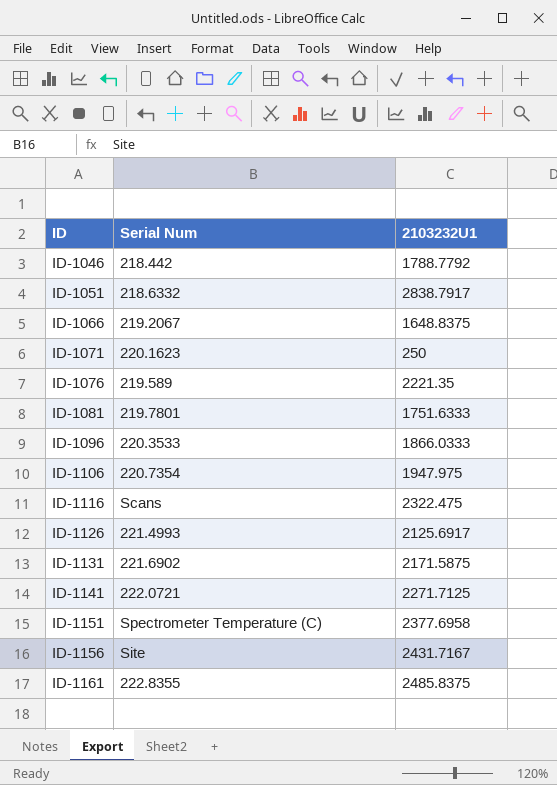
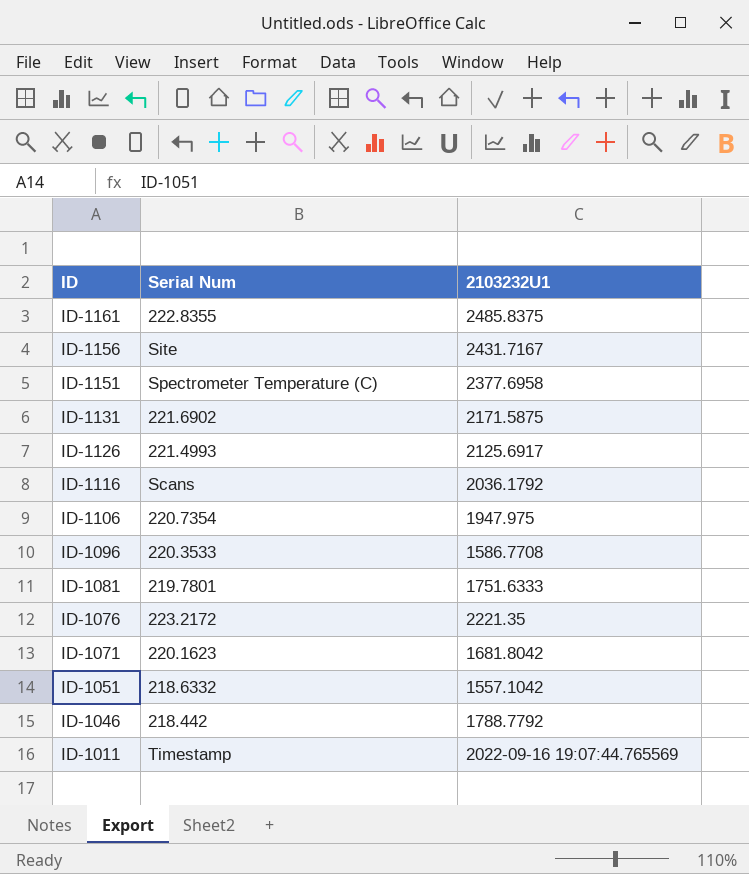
row order: ID ascending -> ID descending
row ID-1066: 219.2067 | 1648.8375 -> none
row ID-1141: 222.0721 | 2271.7125 -> none
ID-1116 | 2103232U1: 2322.475 -> 2036.1792
ID-1096 | 2103232U1: 1866.0333 -> 1586.7708
ID-1076 | Serial Num: 219.589 -> 223.2172
ID-1071 | 2103232U1: 250 -> 1681.8042
ID-1051 | 2103232U1: 2838.7917 -> 1557.1042
row ID-1011: none -> Timestamp | 2022-09-16 19:07:44.765569

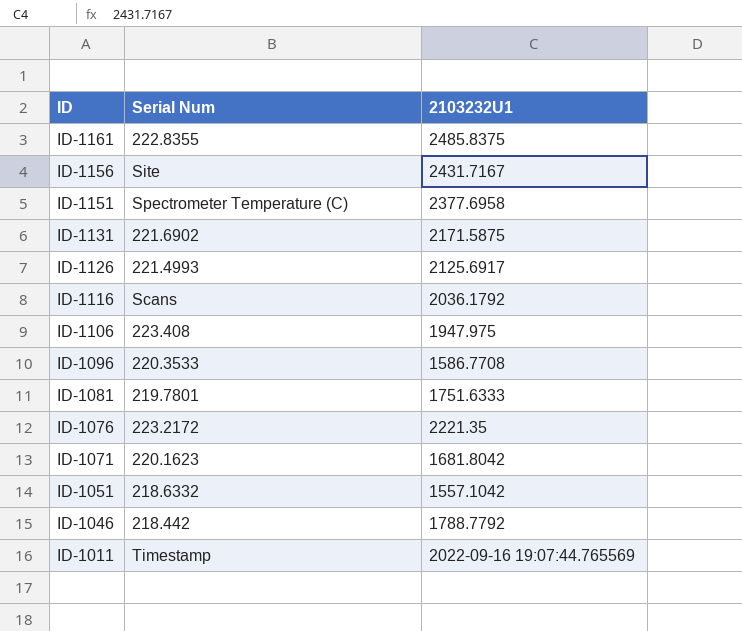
ID-1106 | Serial Num: 220.7354 -> 223.408

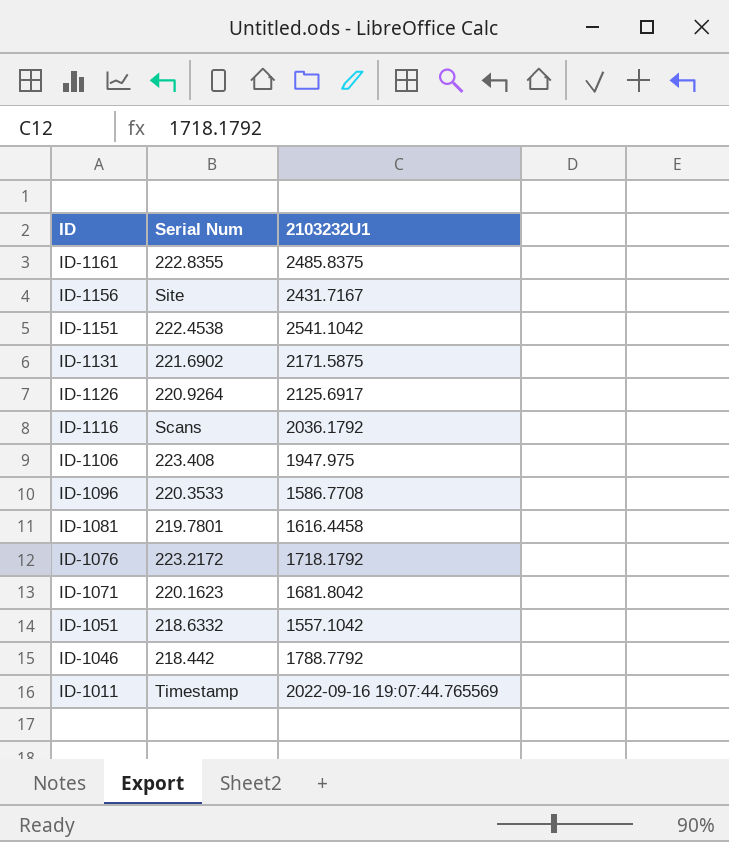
ID-1151 | Serial Num: Spectrometer Temperature (C) -> 222.4538
ID-1151 | 2103232U1: 2377.6958 -> 2541.1042
ID-1126 | Serial Num: 221.4993 -> 220.9264
ID-1081 | 2103232U1: 1751.6333 -> 1616.4458
ID-1076 | 2103232U1: 2221.35 -> 1718.1792

